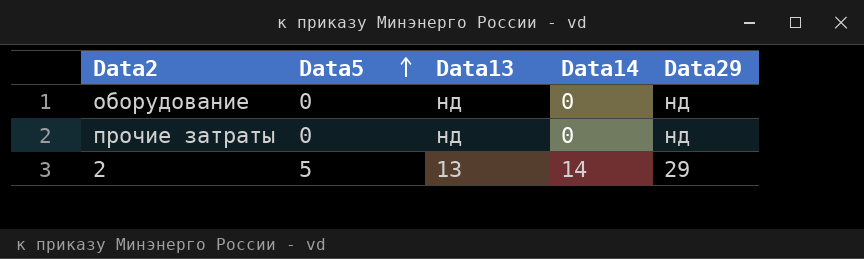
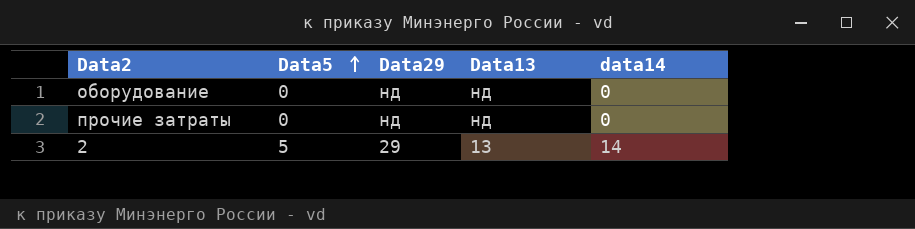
column Data29 | position: 5 -> 3
column name: Data14 -> data14

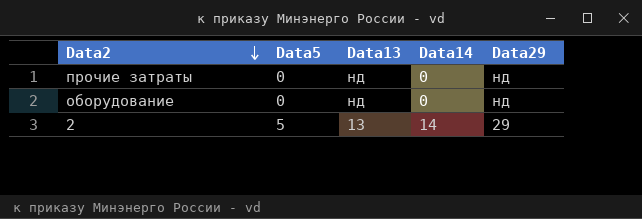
row order: Data5 ascending -> Data2 descending
column name: data14 -> Data14
column Data29 | position: 3 -> 5

